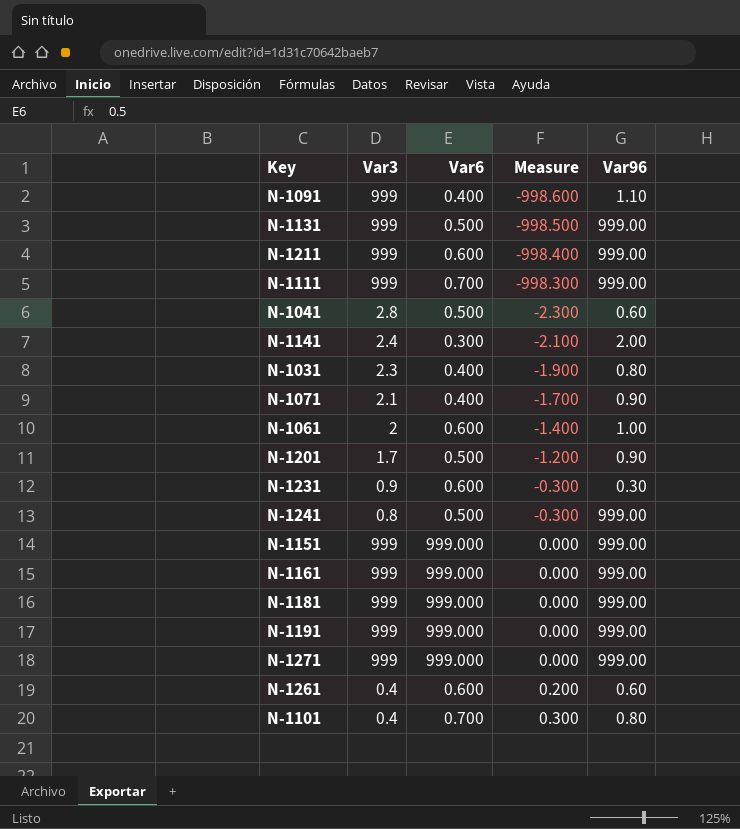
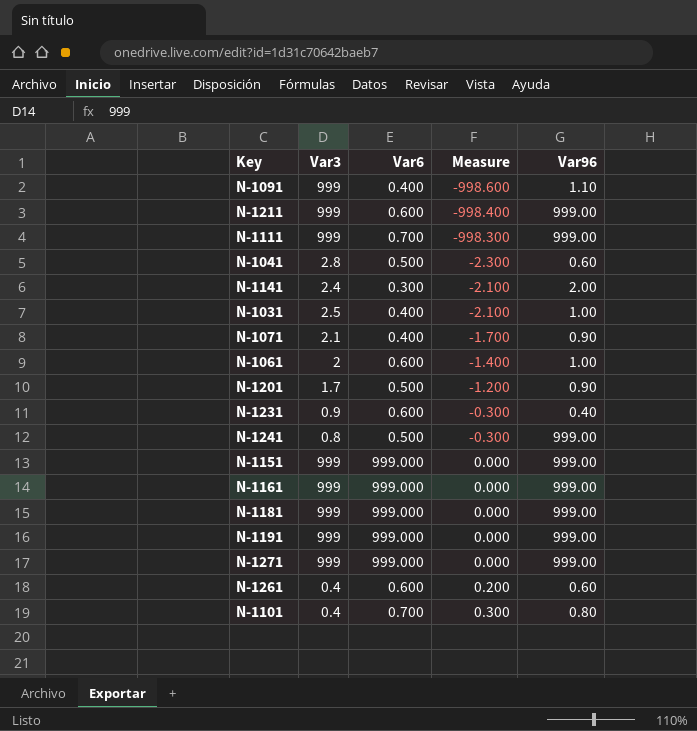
row N-1131: 999 | 0.500 | -998.500 | 999.00 -> none
N-1031 | Var3: 2.3 -> 2.5
N-1031 | Measure: -1.900 -> -2.100
N-1031 | Var96: 0.80 -> 1.00
N-1231 | Var96: 0.30 -> 0.40

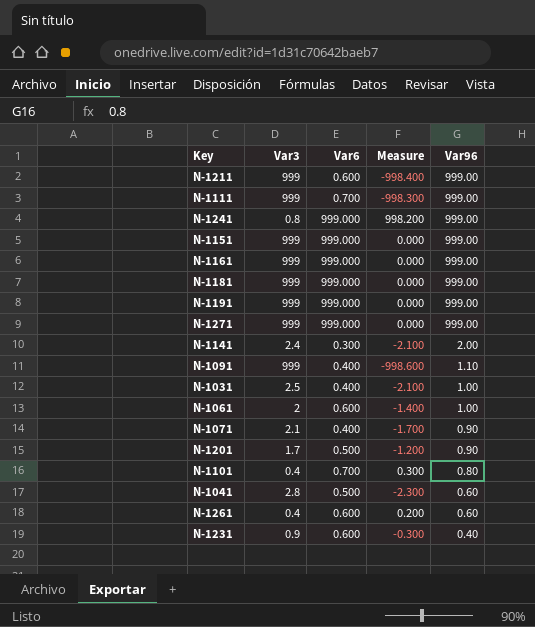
row order: Measure ascending -> Var96 descending
N-1241 | Var6: 0.500 -> 999.000
N-1241 | Measure: -0.300 -> 998.200

